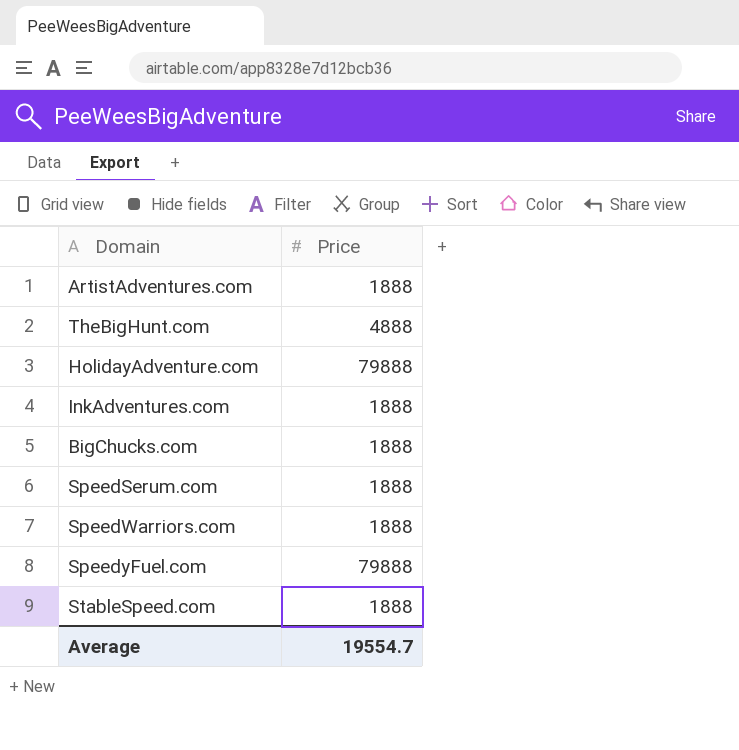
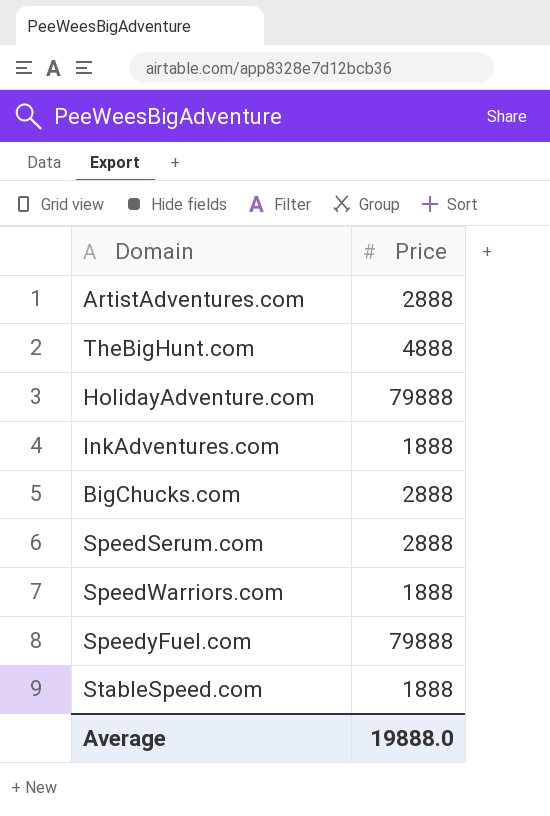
ArtistAdventures.com | Price: 1888 -> 2888
BigChucks.com | Price: 1888 -> 2888
SpeedSerum.com | Price: 1888 -> 2888
Average | Price: 19554.7 -> 19888.0

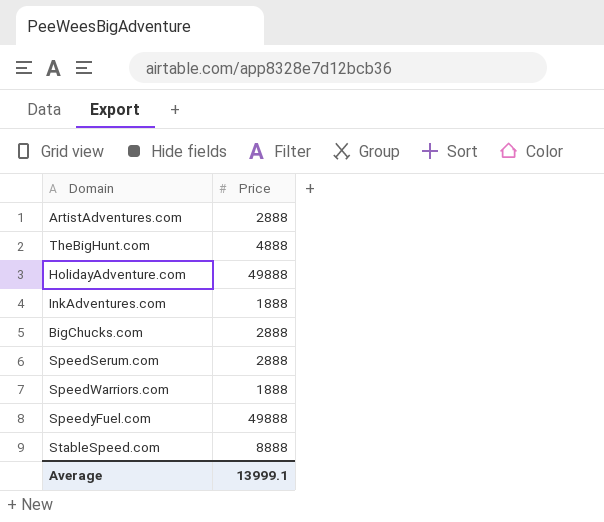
HolidayAdventure.com | Price: 79888 -> 49888
SpeedyFuel.com | Price: 79888 -> 49888
StableSpeed.com | Price: 1888 -> 8888
Average | Price: 19888.0 -> 13999.1

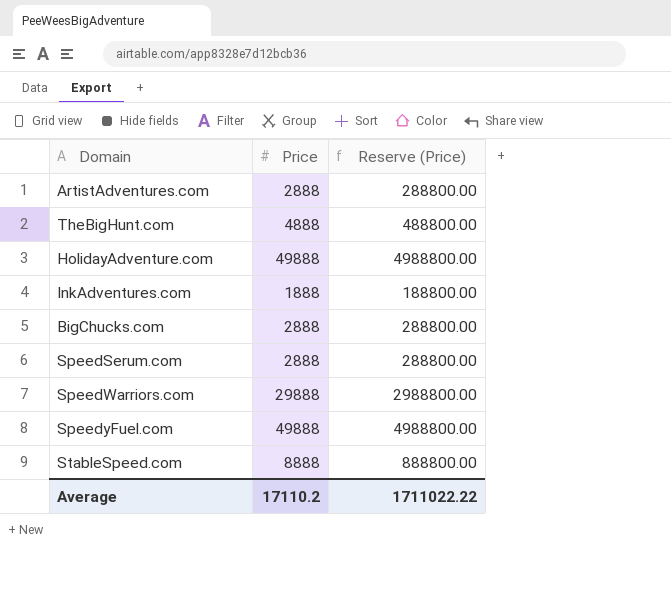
column Reserve (Price) | formula: none -> [Price] * 100
SpeedWarriors.com | Price: 1888 -> 29888
Average | Price: 13999.1 -> 17110.2

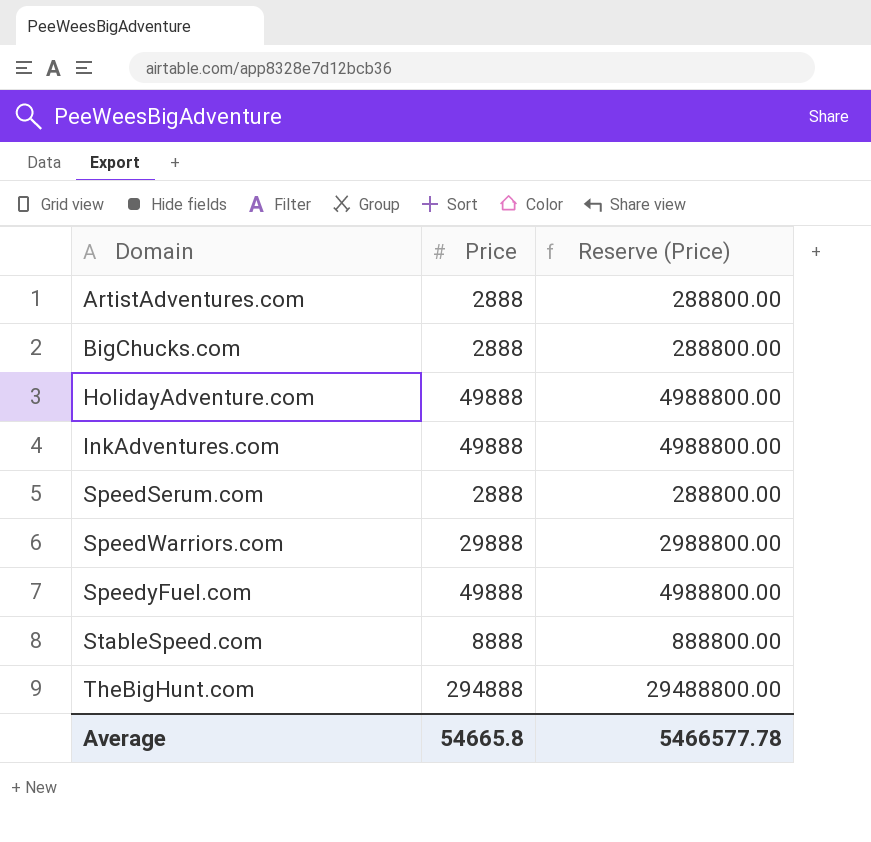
row order: none -> Domain ascending
InkAdventures.com | Price: 1888 -> 49888
InkAdventures.com | Reserve (Price): 188800.00 -> 4988800.00
TheBigHunt.com | Price: 4888 -> 294888
TheBigHunt.com | Reserve (Price): 488800.00 -> 29488800.00
Average | Price: 17110.2 -> 54665.8
Average | Reserve (Price): 1711022.22 -> 5466577.78

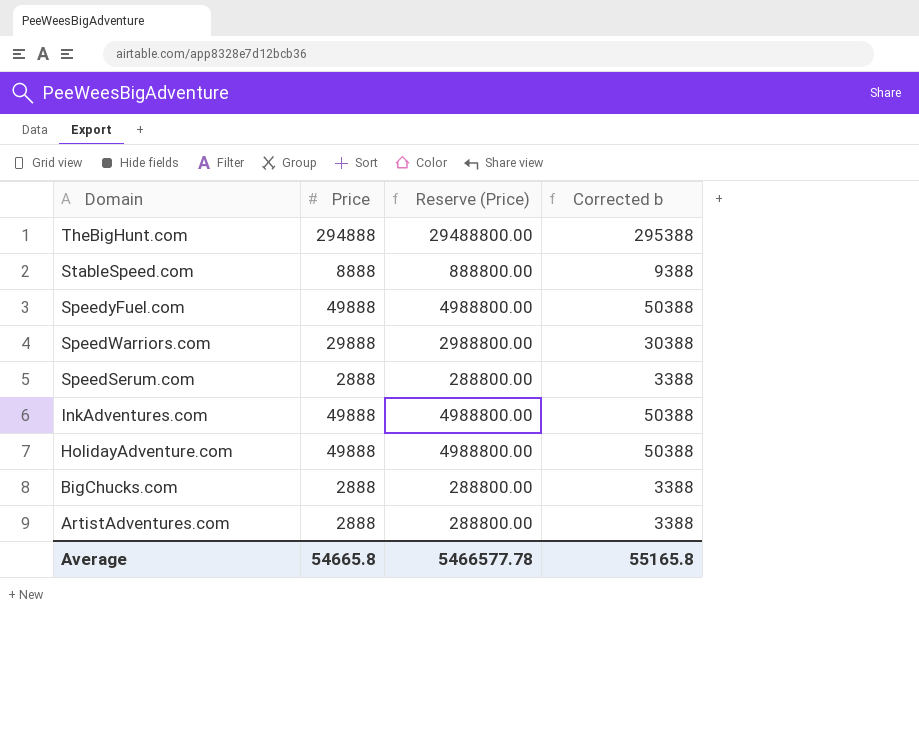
row order: Domain ascending -> Domain descending
column Corrected b | formula: none -> [Price] + 500

